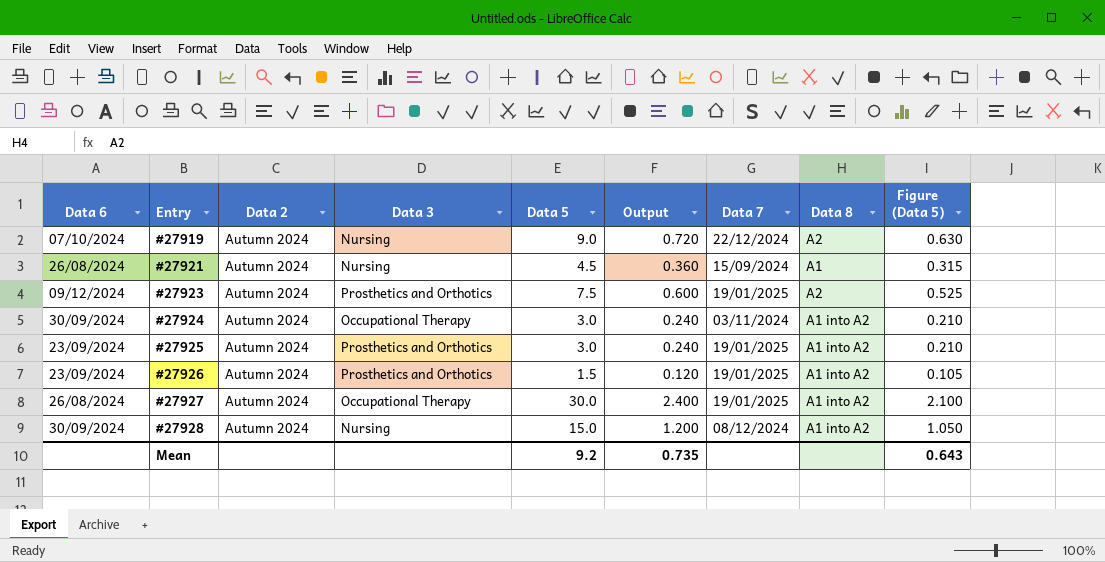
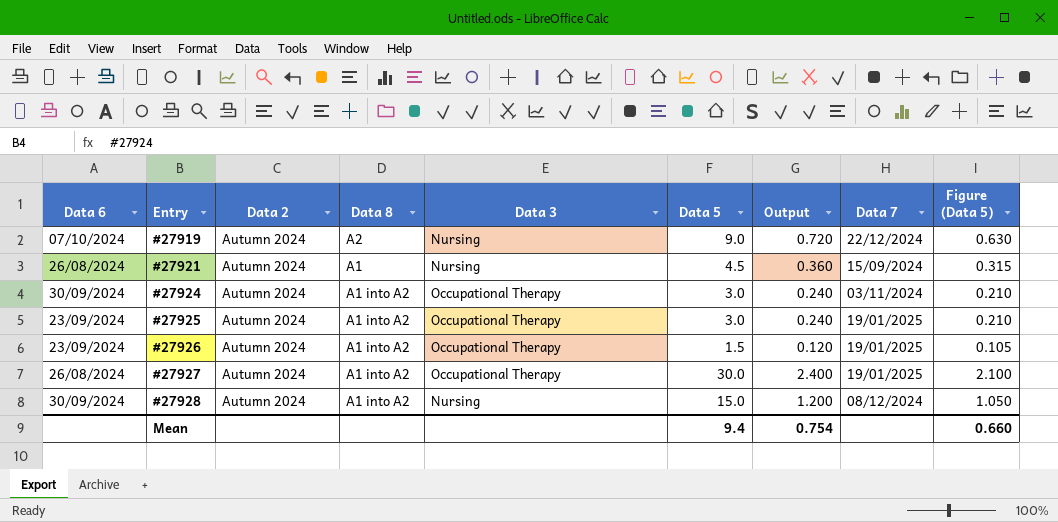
column Data 8 | position: 8 -> 4
row #27923: 09/12/2024 | Autumn 2024 | Prosthetics and Orthotics | 7.5 | 0.600 | 19/01/2025 | A2 | 0.525 -> none
#27925 | Data 3: Prosthetics and Orthotics -> Occupational Therapy
#27926 | Data 3: Prosthetics and Orthotics -> Occupational Therapy
Mean | Data 5: 9.2 -> 9.4
Mean | Output: 0.735 -> 0.754
Mean | Figure (Data 5): 0.643 -> 0.660

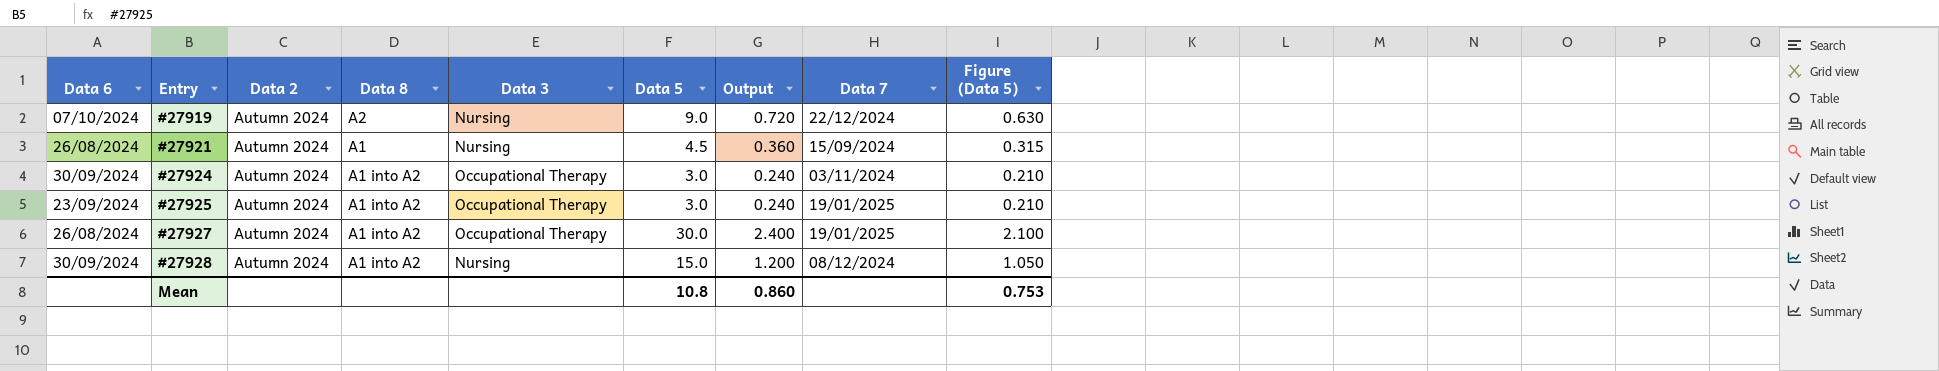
row #27926: 23/09/2024 | Autumn 2024 | A1 into A2 | Occupational Therapy | 1.5 | 0.120 | 19/01/2025 | 0.105 -> none
Mean | Data 5: 9.4 -> 10.8
Mean | Output: 0.754 -> 0.860
Mean | Figure (Data 5): 0.660 -> 0.753

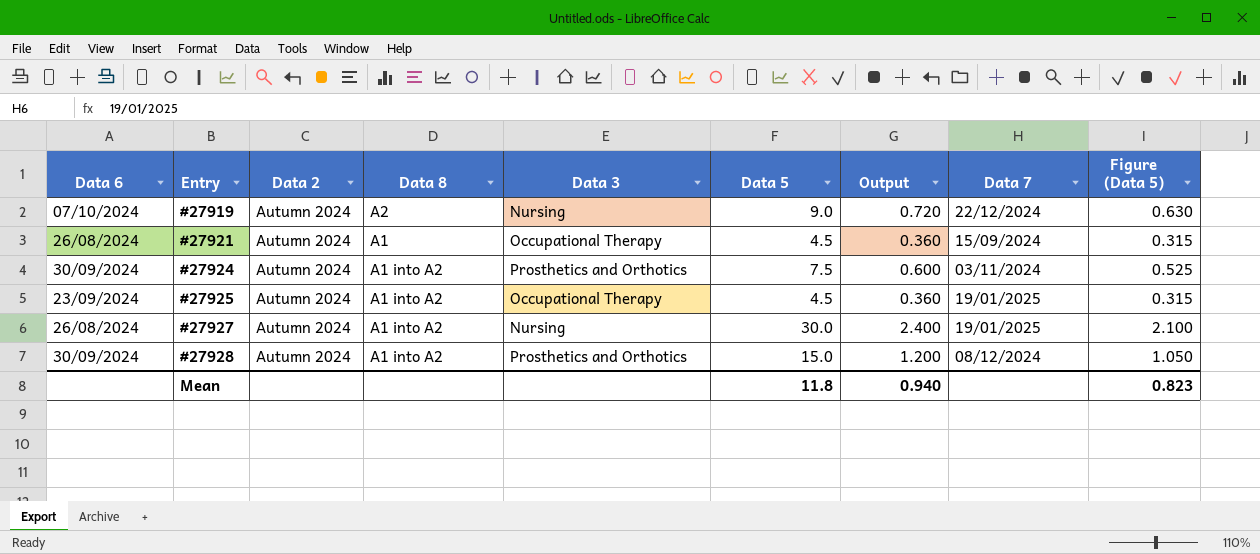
#27921 | Data 3: Nursing -> Occupational Therapy
#27924 | Data 3: Occupational Therapy -> Prosthetics and Orthotics
#27924 | Data 5: 3.0 -> 7.5
#27924 | Output: 0.240 -> 0.600
#27924 | Figure (Data 5): 0.210 -> 0.525
#27925 | Data 5: 3.0 -> 4.5
#27925 | Output: 0.240 -> 0.360
#27925 | Figure (Data 5): 0.210 -> 0.315
#27927 | Data 3: Occupational Therapy -> Nursing
#27928 | Data 3: Nursing -> Prosthetics and Orthotics
Mean | Data 5: 10.8 -> 11.8
Mean | Output: 0.860 -> 0.940
Mean | Figure (Data 5): 0.753 -> 0.823

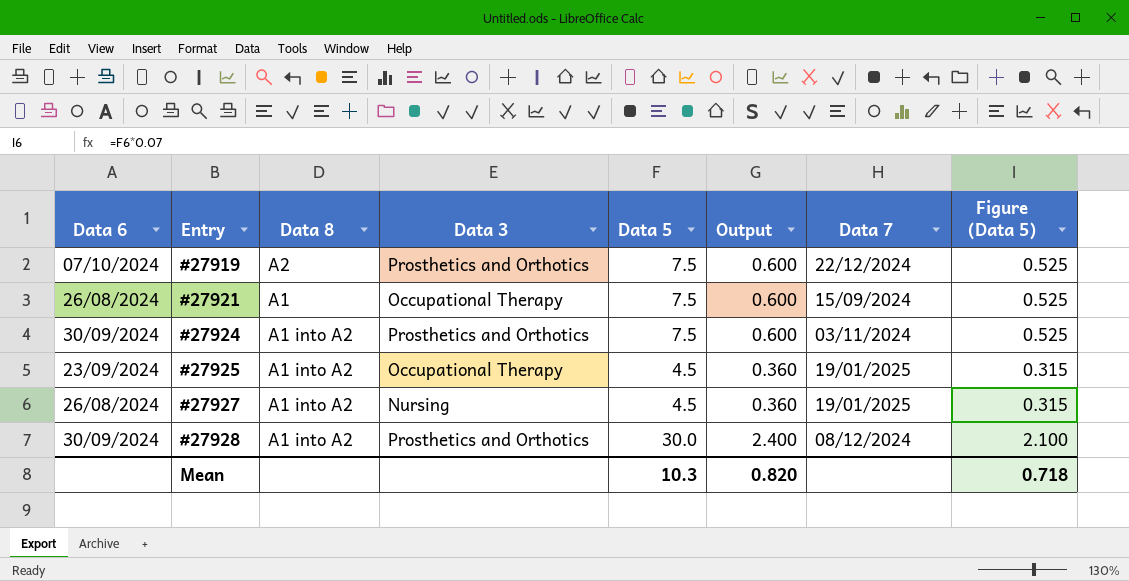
column Data 2 | position: 3 -> none
#27919 | Data 3: Nursing -> Prosthetics and Orthotics
#27919 | Data 5: 9.0 -> 7.5
#27919 | Output: 0.720 -> 0.600
#27919 | Figure (Data 5): 0.630 -> 0.525
#27921 | Data 5: 4.5 -> 7.5
#27921 | Output: 0.360 -> 0.600
#27921 | Figure (Data 5): 0.315 -> 0.525
#27927 | Data 5: 30.0 -> 4.5
#27927 | Output: 2.400 -> 0.360
#27927 | Figure (Data 5): 2.100 -> 0.315
#27928 | Data 5: 15.0 -> 30.0
#27928 | Output: 1.200 -> 2.400
#27928 | Figure (Data 5): 1.050 -> 2.100
Mean | Data 5: 11.8 -> 10.3
Mean | Output: 0.940 -> 0.820
Mean | Figure (Data 5): 0.823 -> 0.718

